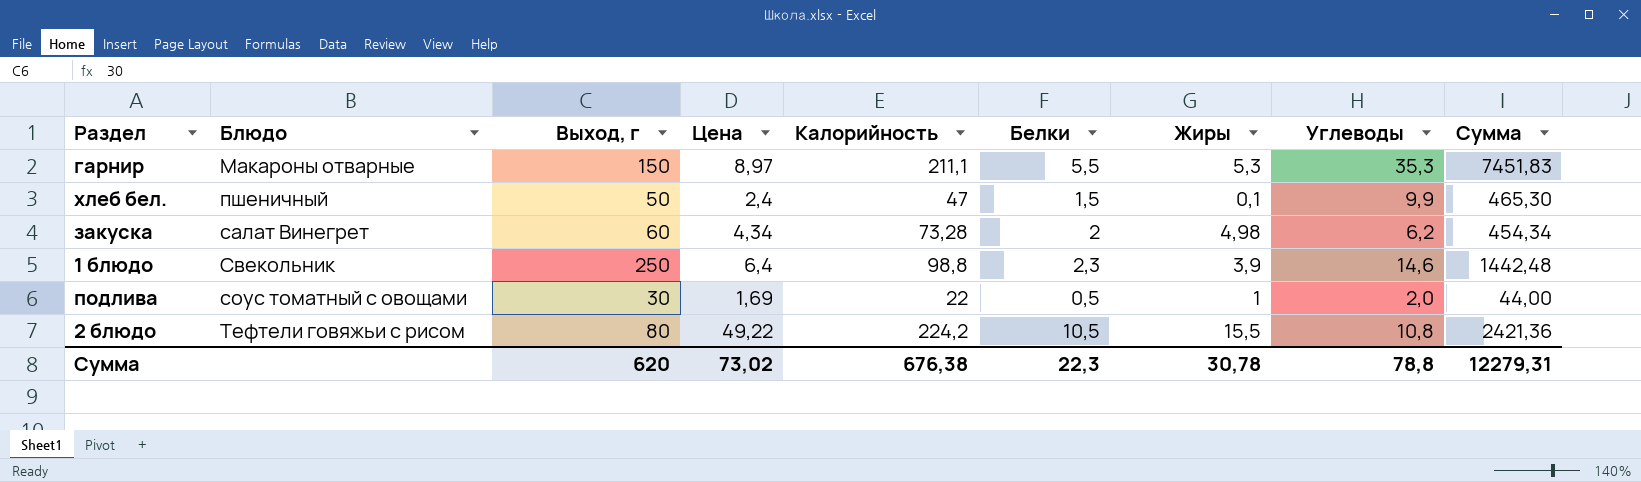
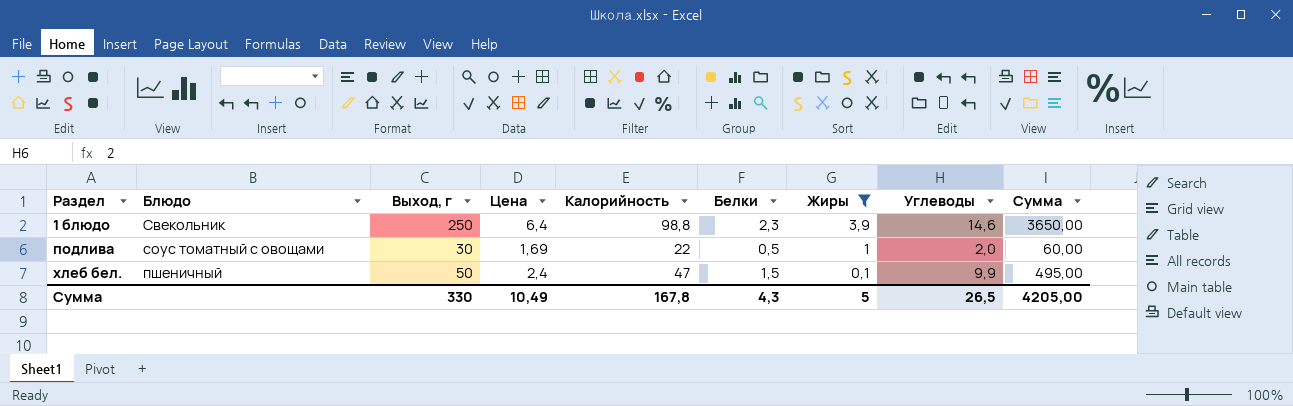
filter: none -> Жиры <= 3,9
row order: Блюдо ascending -> Раздел ascending
column Сумма | formula: [Калорийность] * [Углеводы] -> [Выход, г] * [Углеводы]
Сумма | Выход, г: 620 -> 330
Сумма | Цена: 73,02 -> 10,49
Сумма | Калорийность: 676,38 -> 167,8
Сумма | Белки: 22,3 -> 4,3
Сумма | Жиры: 30,78 -> 5
Сумма | Углеводы: 78,8 -> 26,5
Сумма | Сумма: 12279,31 -> 4205,00

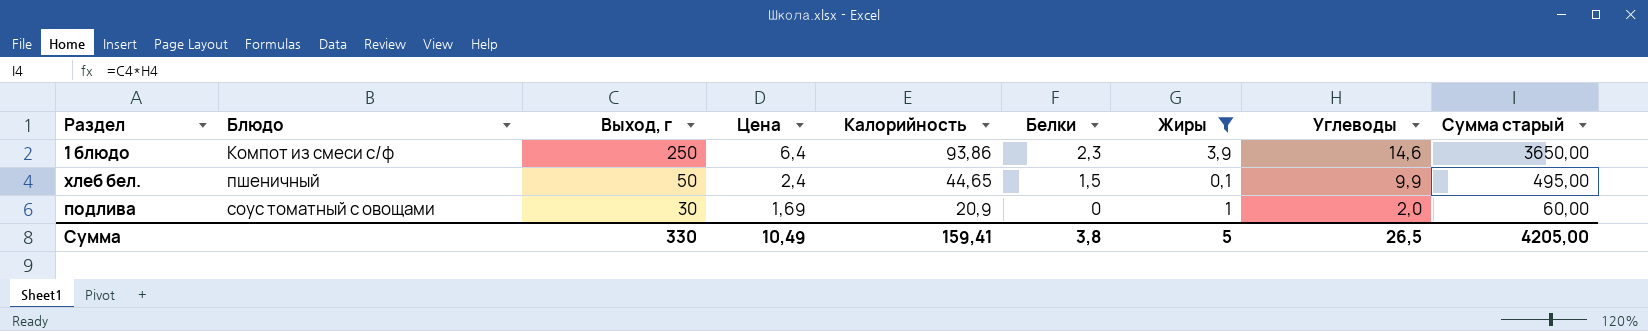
row order: Раздел ascending -> Блюдо ascending
column name: Сумма -> Сумма старый
1 блюдо | Блюдо: Свекольник -> Компот из смеси с/ф
1 блюдо | Калорийность: 98,8 -> 93,86
хлеб бел. | Калорийность: 47 -> 44,65
подлива | Калорийность: 22 -> 20,9
подлива | Белки: 0,5 -> 0
Сумма | Калорийность: 167,8 -> 159,41
Сумма | Белки: 4,3 -> 3,8

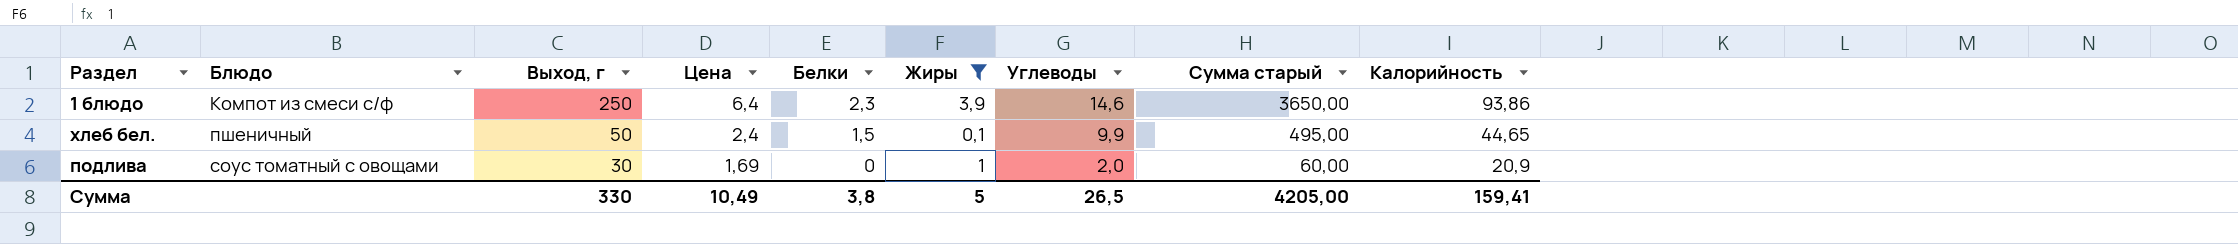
column Калорийность | position: 5 -> 9

